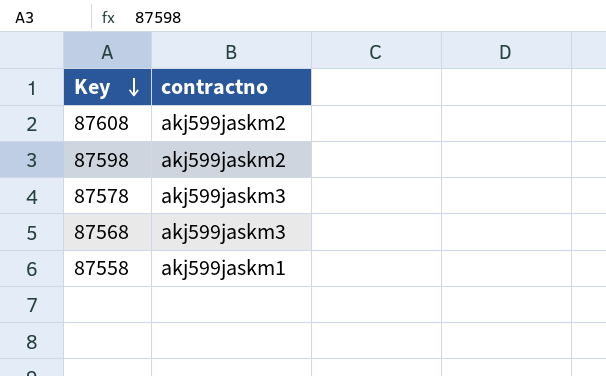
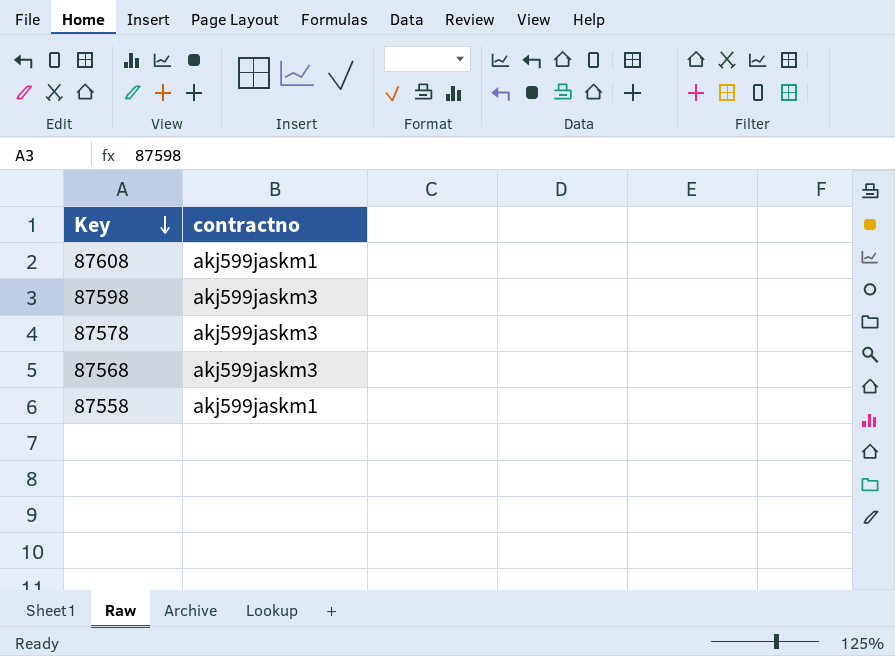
87608 | contractno: akj599jaskm2 -> akj599jaskm1
87598 | contractno: akj599jaskm2 -> akj599jaskm3

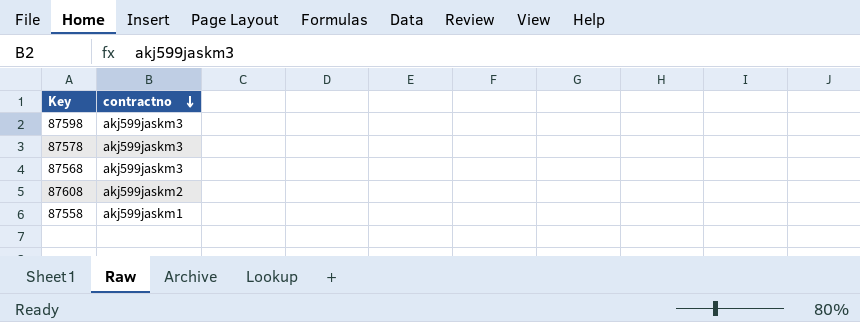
row order: Key descending -> contractno descending
87608 | contractno: akj599jaskm1 -> akj599jaskm2

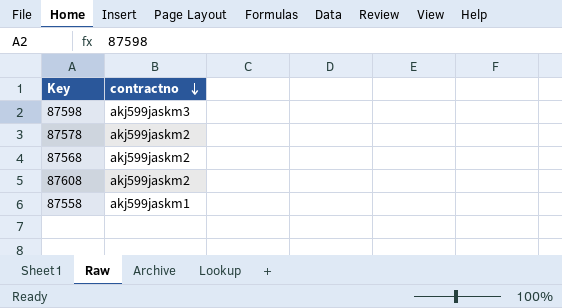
87578 | contractno: akj599jaskm3 -> akj599jaskm2
87568 | contractno: akj599jaskm3 -> akj599jaskm2

